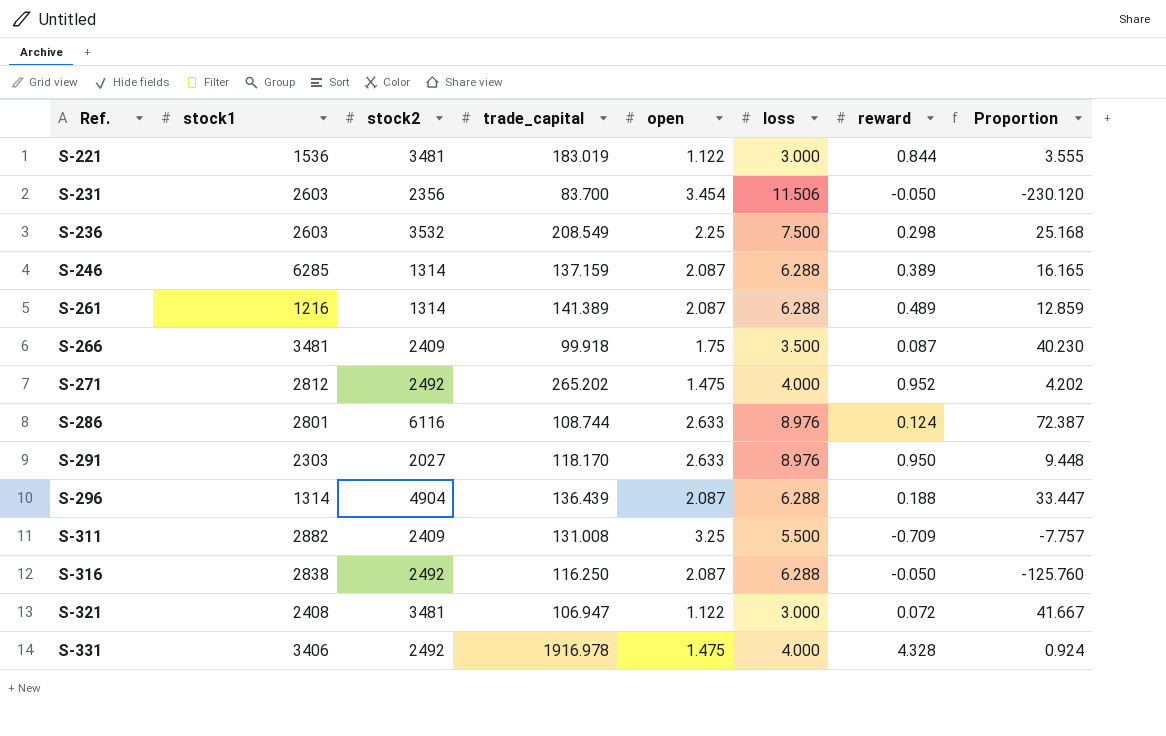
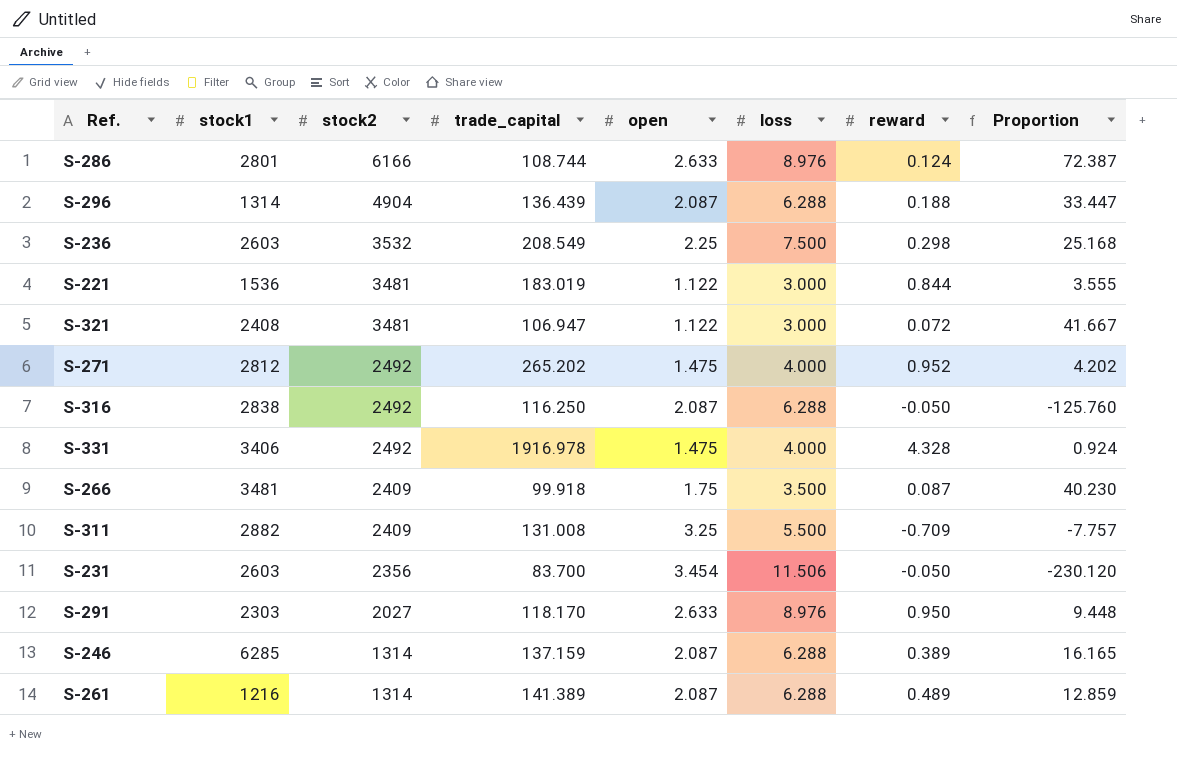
row order: Ref. ascending -> stock2 descending
S-286 | stock2: 6116 -> 6166

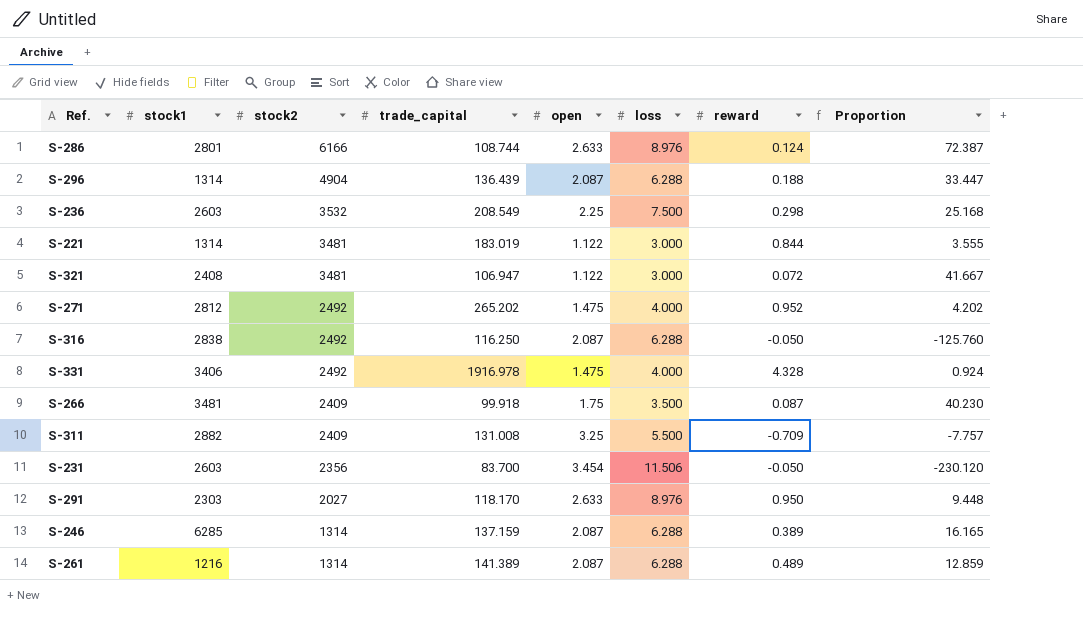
S-221 | stock1: 1536 -> 1314

